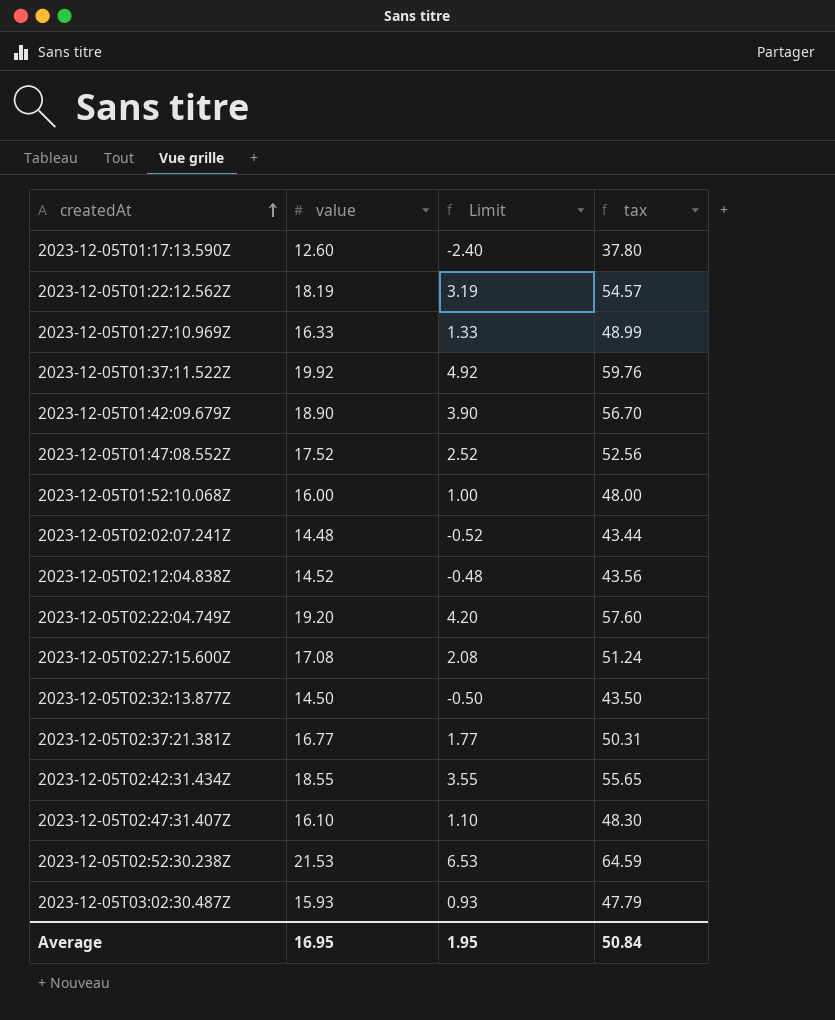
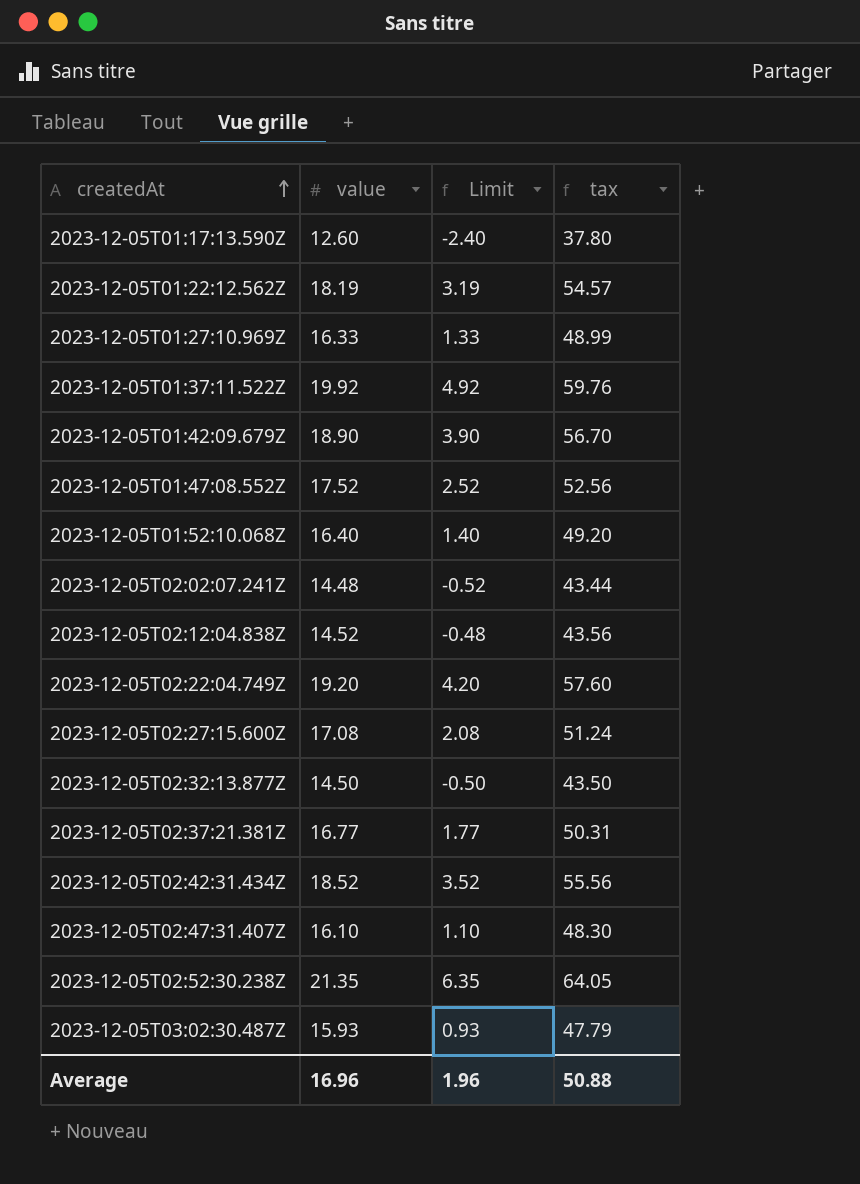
2023-12-05T01:52:10.068Z | value: 16.00 -> 16.40
2023-12-05T01:52:10.068Z | Limit: 1.00 -> 1.40
2023-12-05T01:52:10.068Z | tax: 48.00 -> 49.20
2023-12-05T02:42:31.434Z | value: 18.55 -> 18.52
2023-12-05T02:42:31.434Z | Limit: 3.55 -> 3.52
2023-12-05T02:42:31.434Z | tax: 55.65 -> 55.56
2023-12-05T02:52:30.238Z | value: 21.53 -> 21.35
2023-12-05T02:52:30.238Z | Limit: 6.53 -> 6.35
2023-12-05T02:52:30.238Z | tax: 64.59 -> 64.05
Average | value: 16.95 -> 16.96
Average | Limit: 1.95 -> 1.96
Average | tax: 50.84 -> 50.88

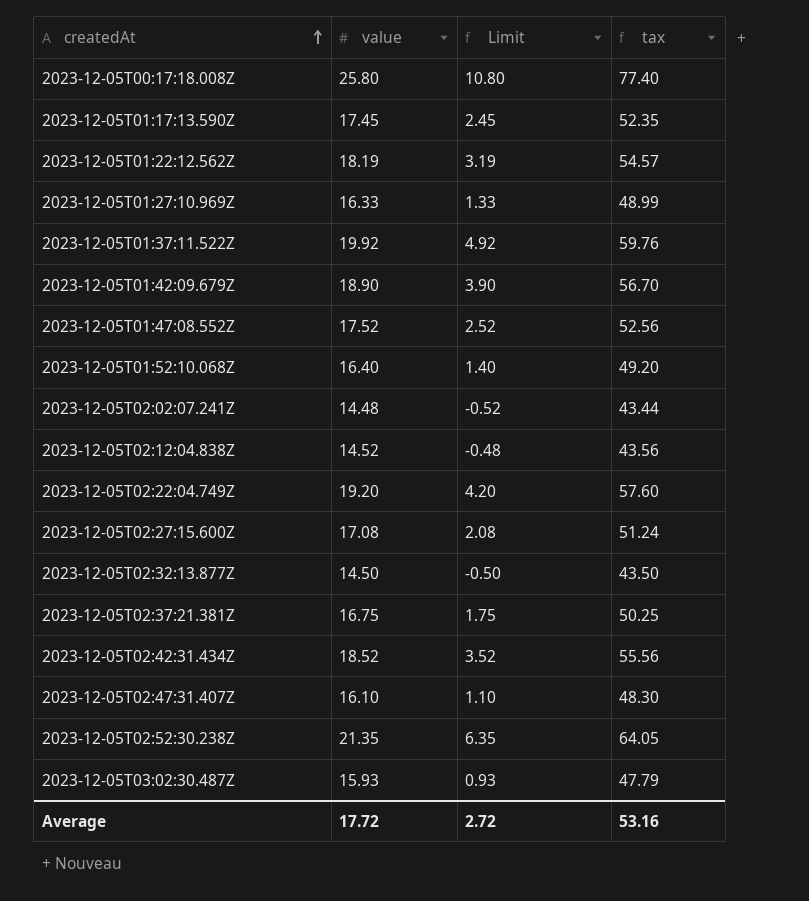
row 2023-12-05T00:17:18.008Z: none -> 25.80 | 10.80 | 77.40
2023-12-05T01:17:13.590Z | value: 12.60 -> 17.45
2023-12-05T01:17:13.590Z | Limit: -2.40 -> 2.45
2023-12-05T01:17:13.590Z | tax: 37.80 -> 52.35
2023-12-05T02:37:21.381Z | value: 16.77 -> 16.75
2023-12-05T02:37:21.381Z | Limit: 1.77 -> 1.75
2023-12-05T02:37:21.381Z | tax: 50.31 -> 50.25
Average | value: 16.96 -> 17.72
Average | Limit: 1.96 -> 2.72
Average | tax: 50.88 -> 53.16

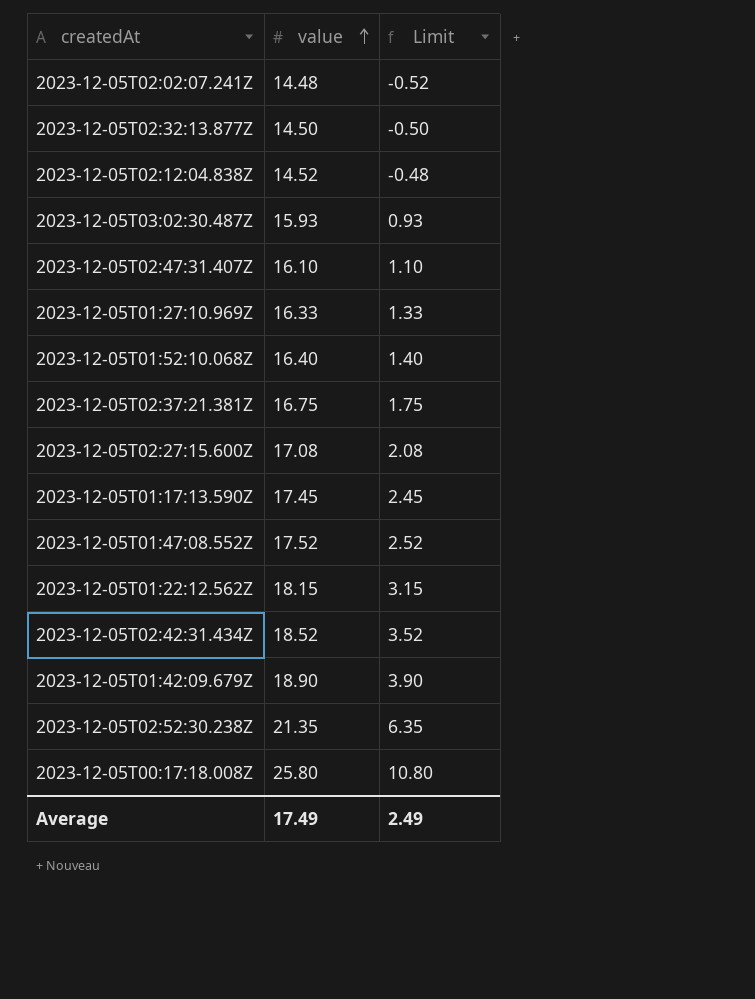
row order: createdAt ascending -> value ascending
column tax | formula: [value] * 3 -> none
row 2023-12-05T01:37:11.522Z: 19.92 | 4.92 | 59.76 -> none
row 2023-12-05T02:22:04.749Z: 19.20 | 4.20 | 57.60 -> none
2023-12-05T01:22:12.562Z | value: 18.19 -> 18.15
2023-12-05T01:22:12.562Z | Limit: 3.19 -> 3.15
Average | value: 17.72 -> 17.49
Average | Limit: 2.72 -> 2.49

